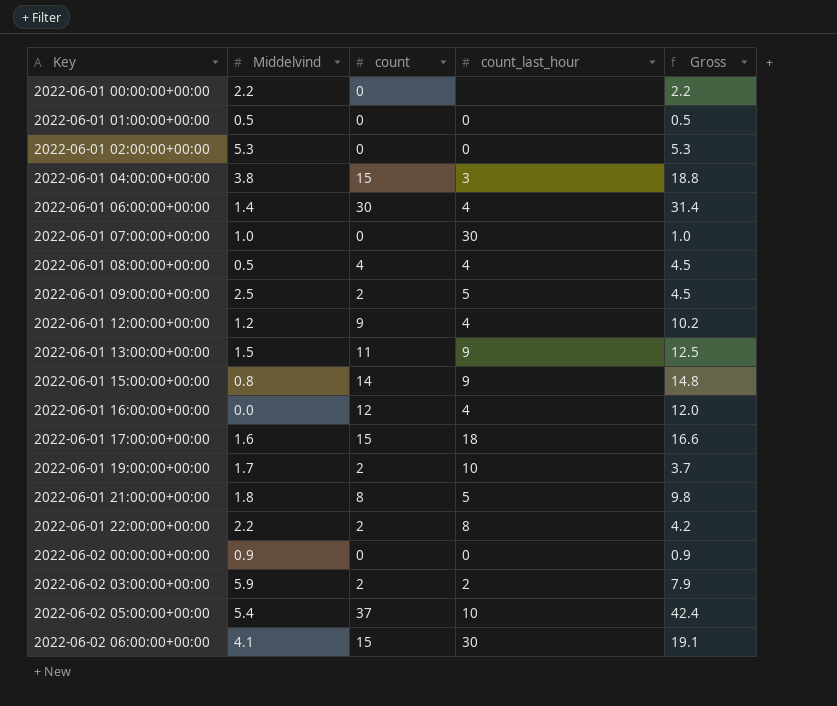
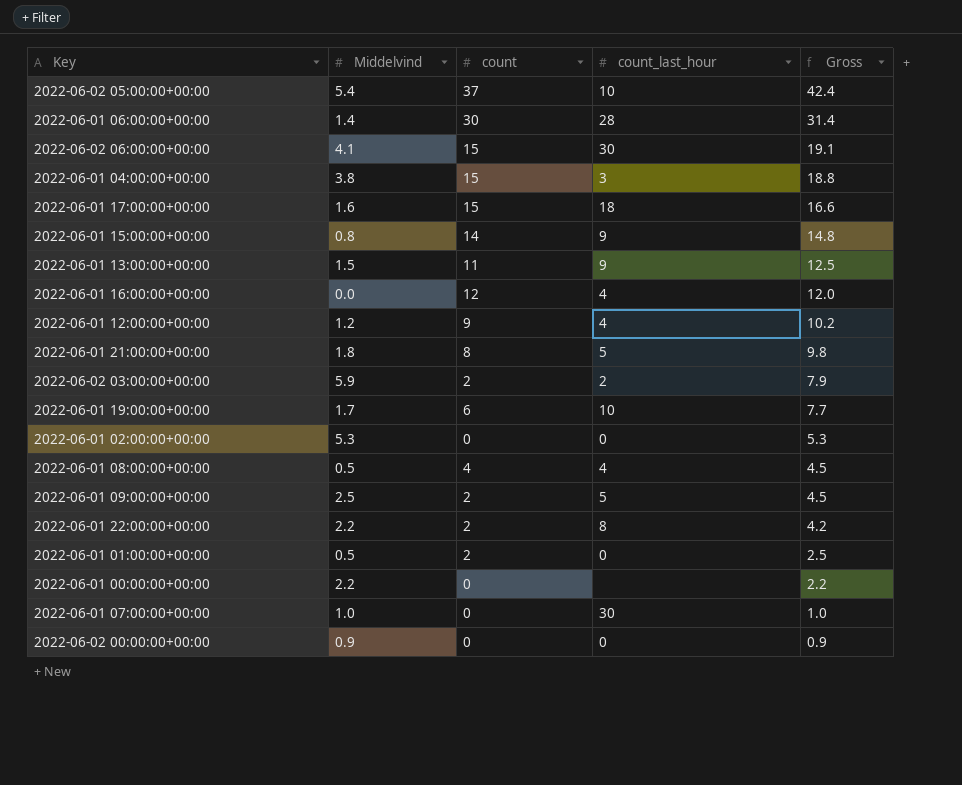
row order: Key ascending -> Gross descending
2022-06-01 06:00:00+00:00 | count_last_hour: 4 -> 28
2022-06-01 19:00:00+00:00 | count: 2 -> 6
2022-06-01 19:00:00+00:00 | Gross: 3.7 -> 7.7
2022-06-01 01:00:00+00:00 | count: 0 -> 2
2022-06-01 01:00:00+00:00 | Gross: 0.5 -> 2.5

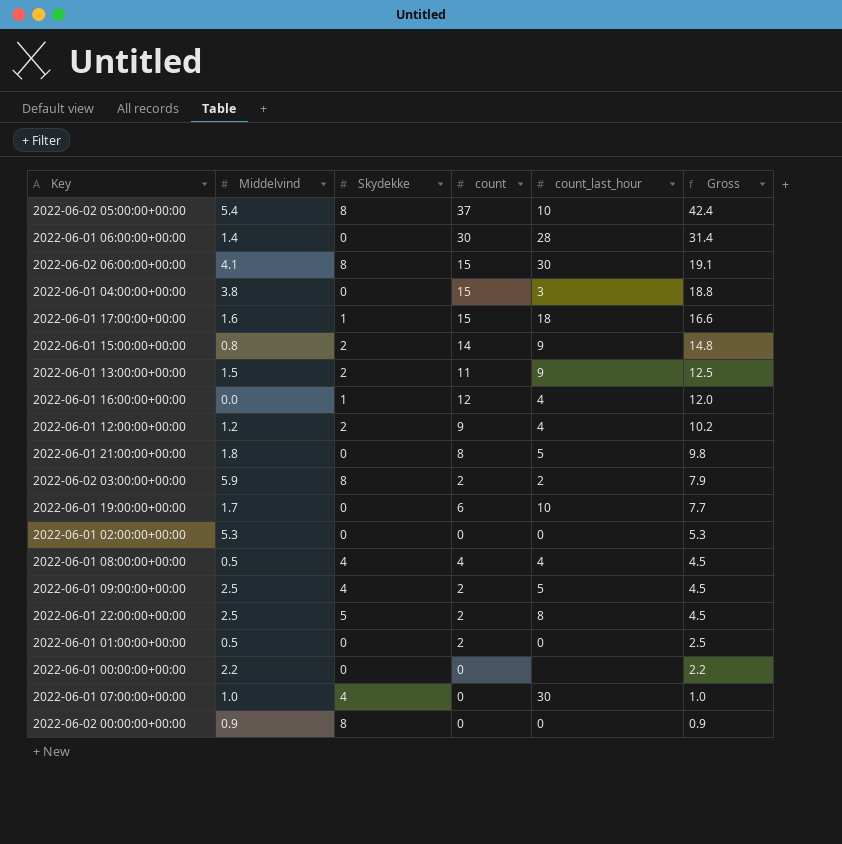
column Skydekke | position: none -> 3
2022-06-01 22:00:00+00:00 | Middelvind: 2.2 -> 2.5
2022-06-01 22:00:00+00:00 | Gross: 4.2 -> 4.5

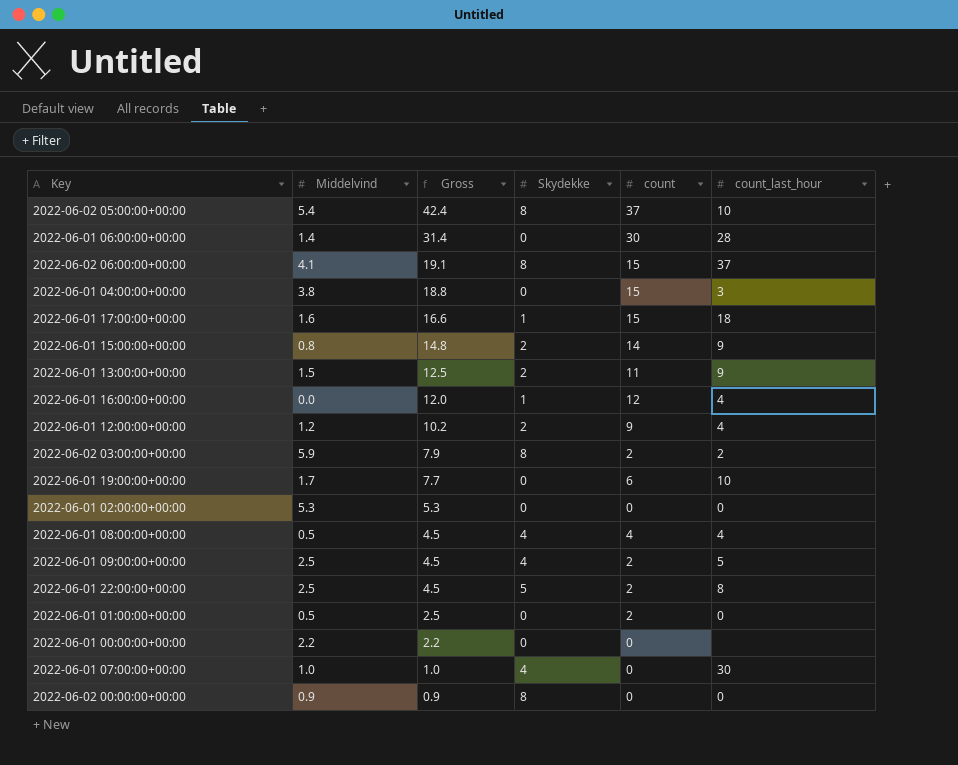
column Gross | position: 6 -> 3
row 2022-06-01 21:00:00+00:00: 1.8 | 0 | 8 | 5 | 9.8 -> none
2022-06-02 06:00:00+00:00 | count_last_hour: 30 -> 37

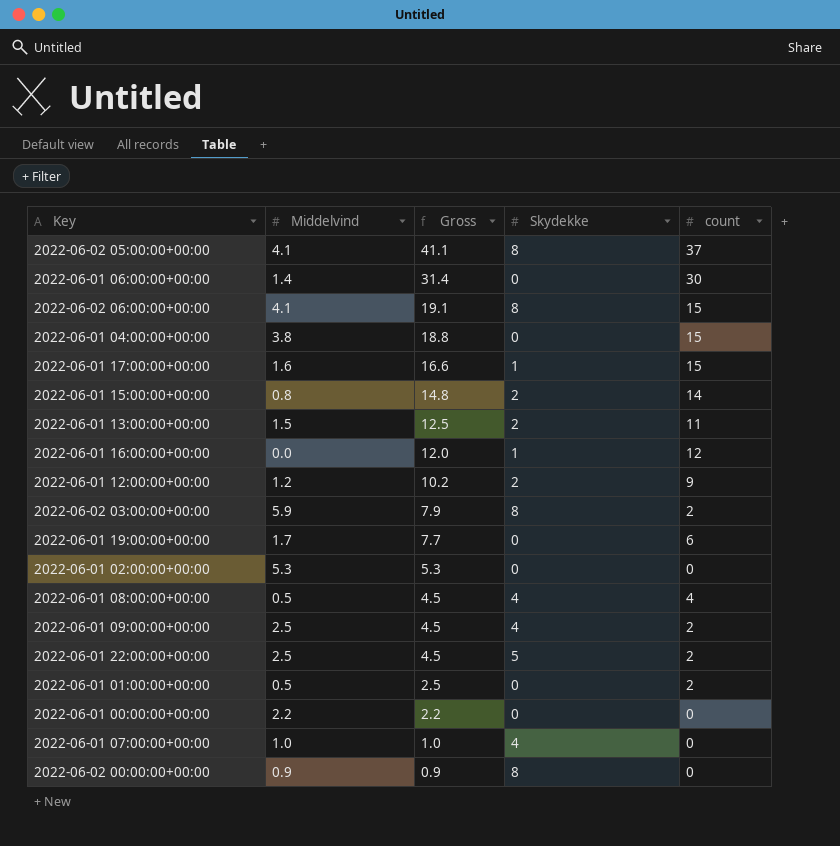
column count_last_hour | position: 6 -> none
2022-06-02 05:00:00+00:00 | Middelvind: 5.4 -> 4.1
2022-06-02 05:00:00+00:00 | Gross: 42.4 -> 41.1

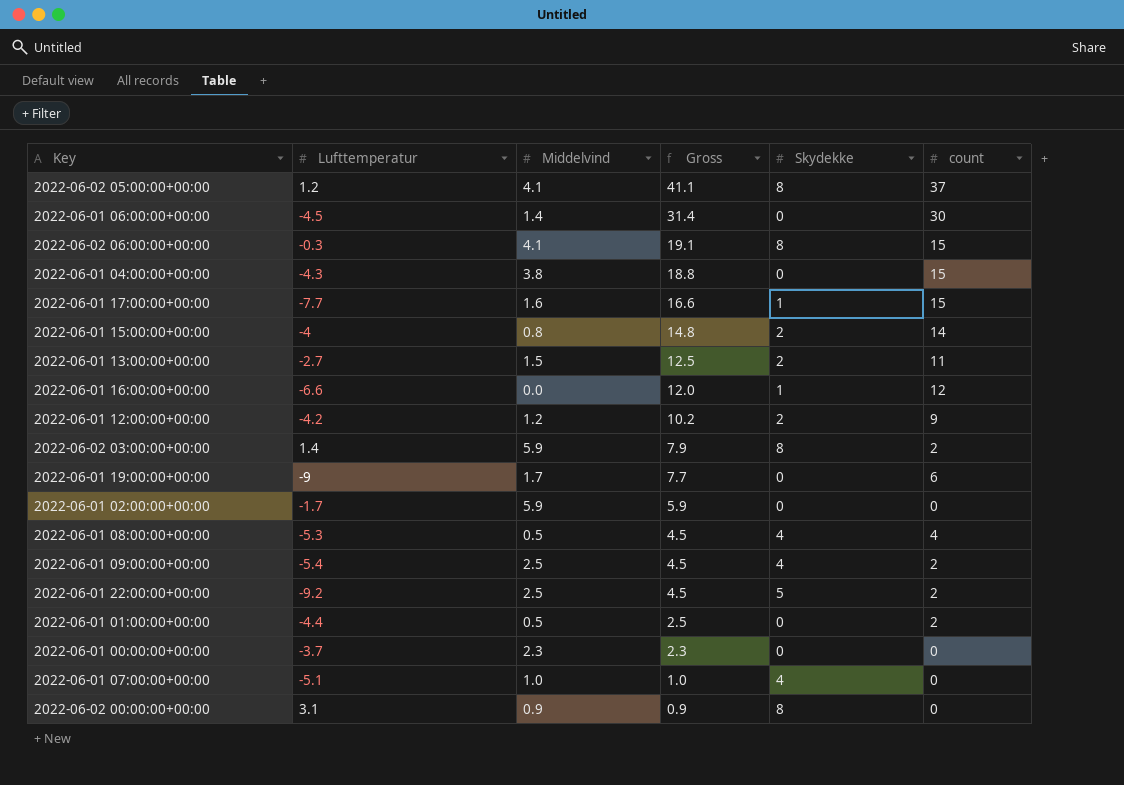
column Lufttemperatur | position: none -> 2
2022-06-01 02:00:00+00:00 | Middelvind: 5.3 -> 5.9
2022-06-01 02:00:00+00:00 | Gross: 5.3 -> 5.9
2022-06-01 00:00:00+00:00 | Middelvind: 2.2 -> 2.3
2022-06-01 00:00:00+00:00 | Gross: 2.2 -> 2.3

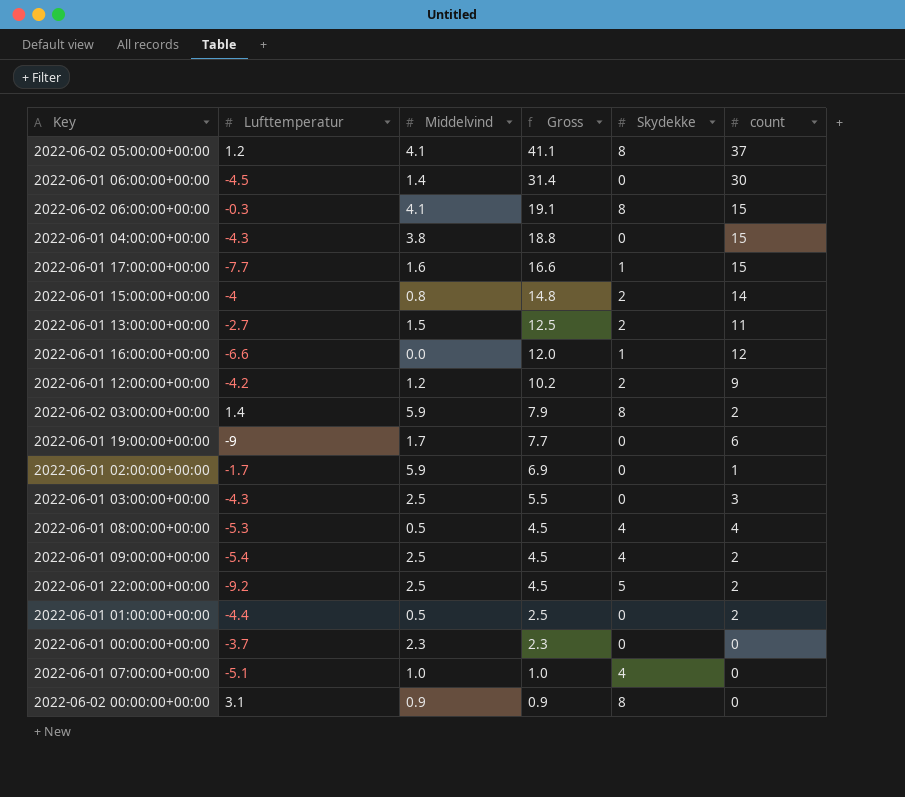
2022-06-01 02:00:00+00:00 | Gross: 5.9 -> 6.9
2022-06-01 02:00:00+00:00 | count: 0 -> 1
row 2022-06-01 03:00:00+00:00: none -> -4.3 | 2.5 | 5.5 | 0 | 3

